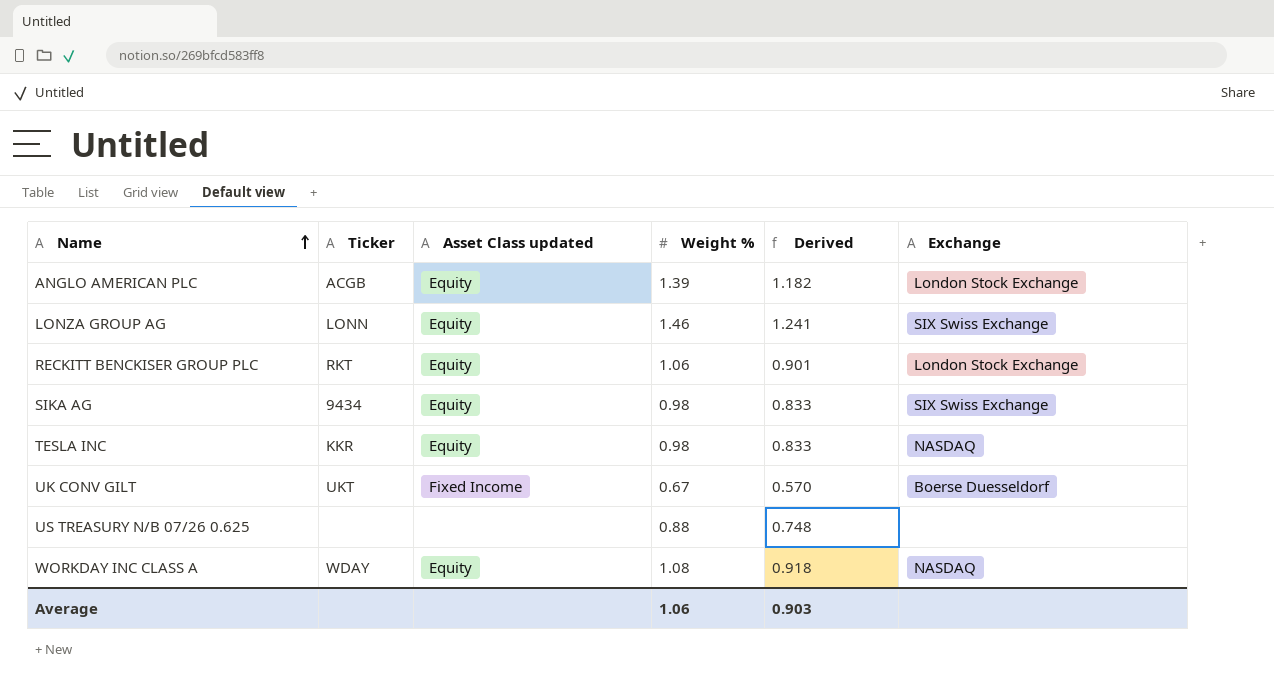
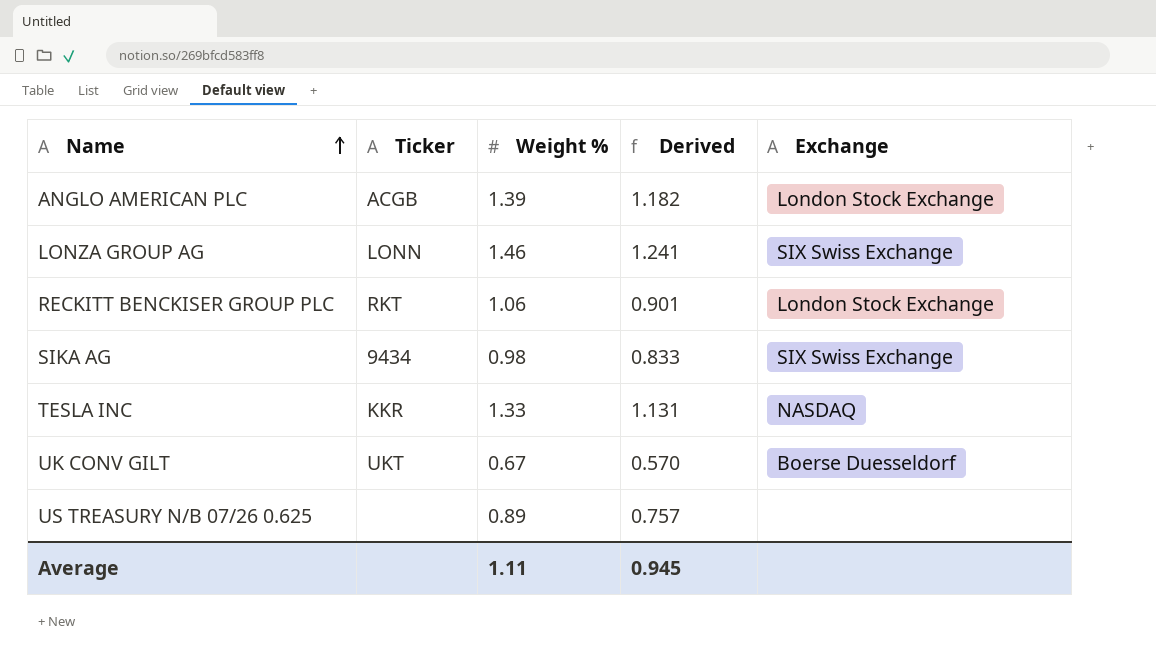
column Asset Class updated | position: 3 -> none
row WORKDAY INC CLASS A: WDAY | Equity | 1.08 | 0.918 | NASDAQ -> none
TESLA INC | Weight %: 0.98 -> 1.33
TESLA INC | Derived: 0.833 -> 1.131
US TREASURY N/B 07/26 0.625 | Weight %: 0.88 -> 0.89
US TREASURY N/B 07/26 0.625 | Derived: 0.748 -> 0.757
Average | Weight %: 1.06 -> 1.11
Average | Derived: 0.903 -> 0.945

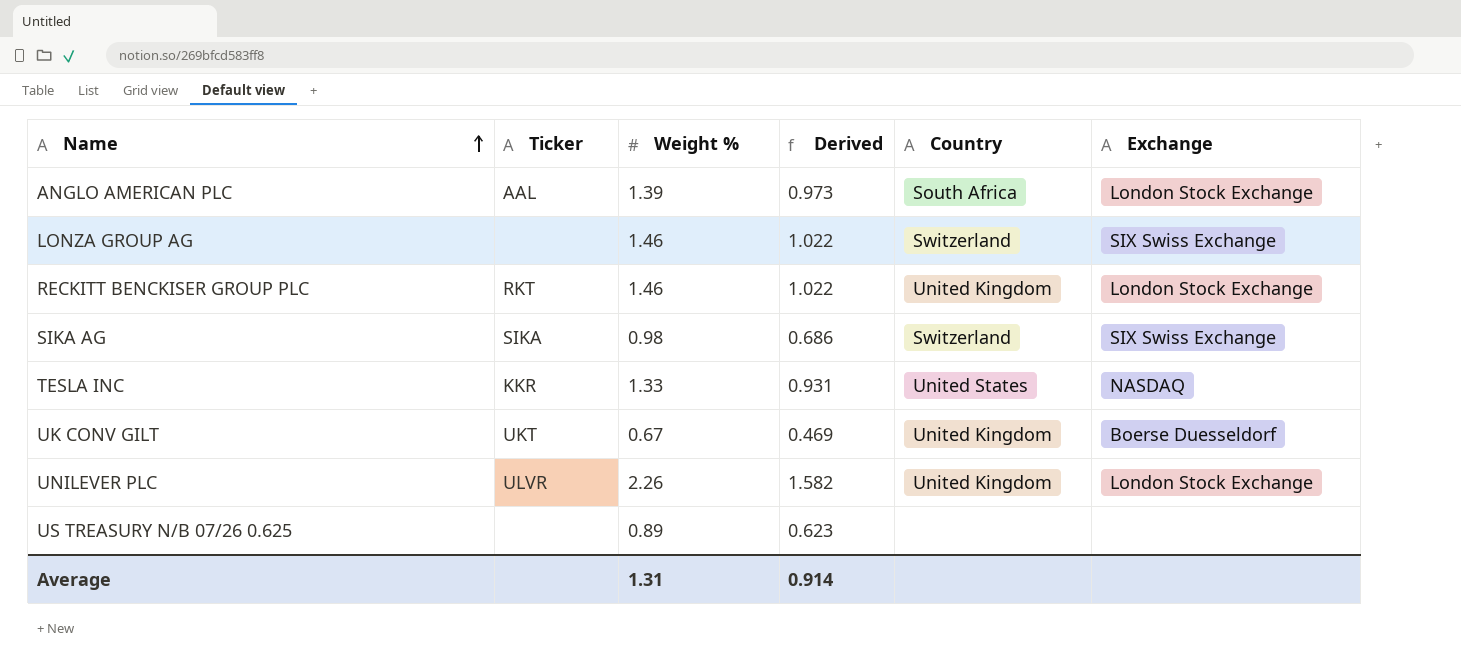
column Derived | formula: [Weight %] * 0.85 -> [Weight %] * 0.7
column Country | position: none -> 5
ANGLO AMERICAN PLC | Ticker: ACGB -> AAL
LONZA GROUP AG | Ticker: LONN -> none
RECKITT BENCKISER GROUP PLC | Weight %: 1.06 -> 1.46
SIKA AG | Ticker: 9434 -> SIKA
row UNILEVER PLC: none -> ULVR | 2.26 | 1.582 | United Kingdom | London Stock Exchange
Average | Weight %: 1.11 -> 1.31
Average | Derived: 0.945 -> 0.914

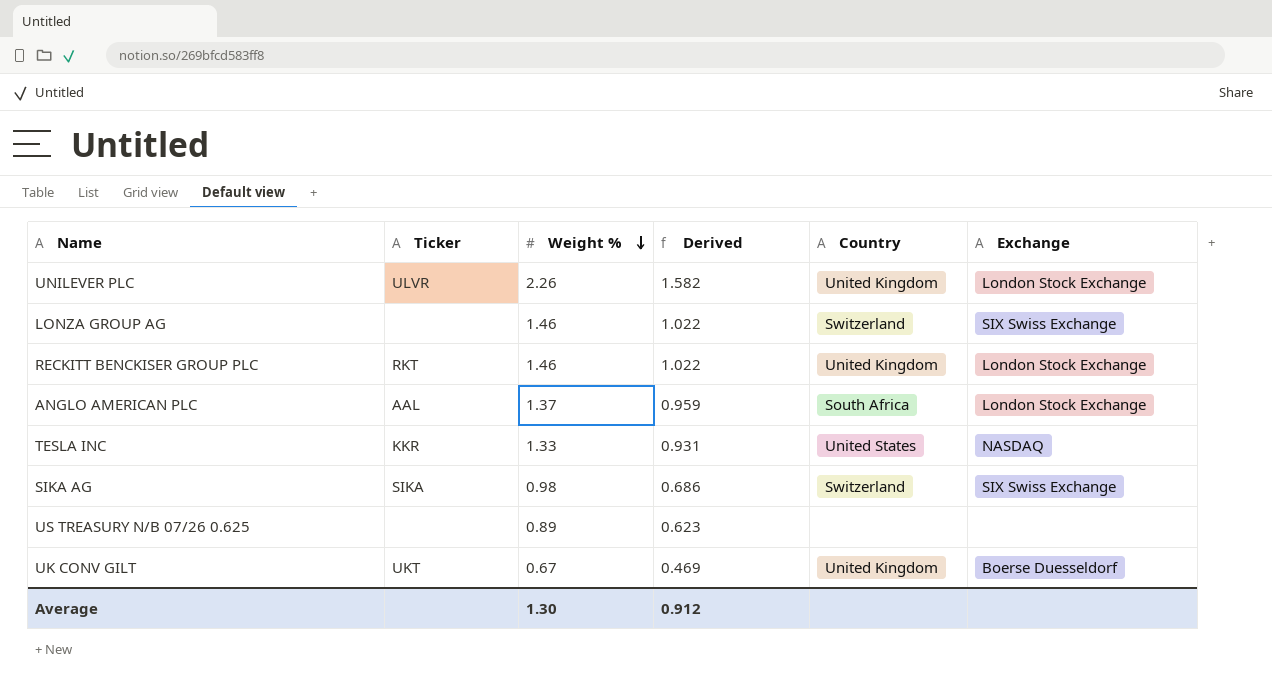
row order: Name ascending -> Weight % descending
ANGLO AMERICAN PLC | Weight %: 1.39 -> 1.37
ANGLO AMERICAN PLC | Derived: 0.973 -> 0.959
Average | Weight %: 1.31 -> 1.30
Average | Derived: 0.914 -> 0.912

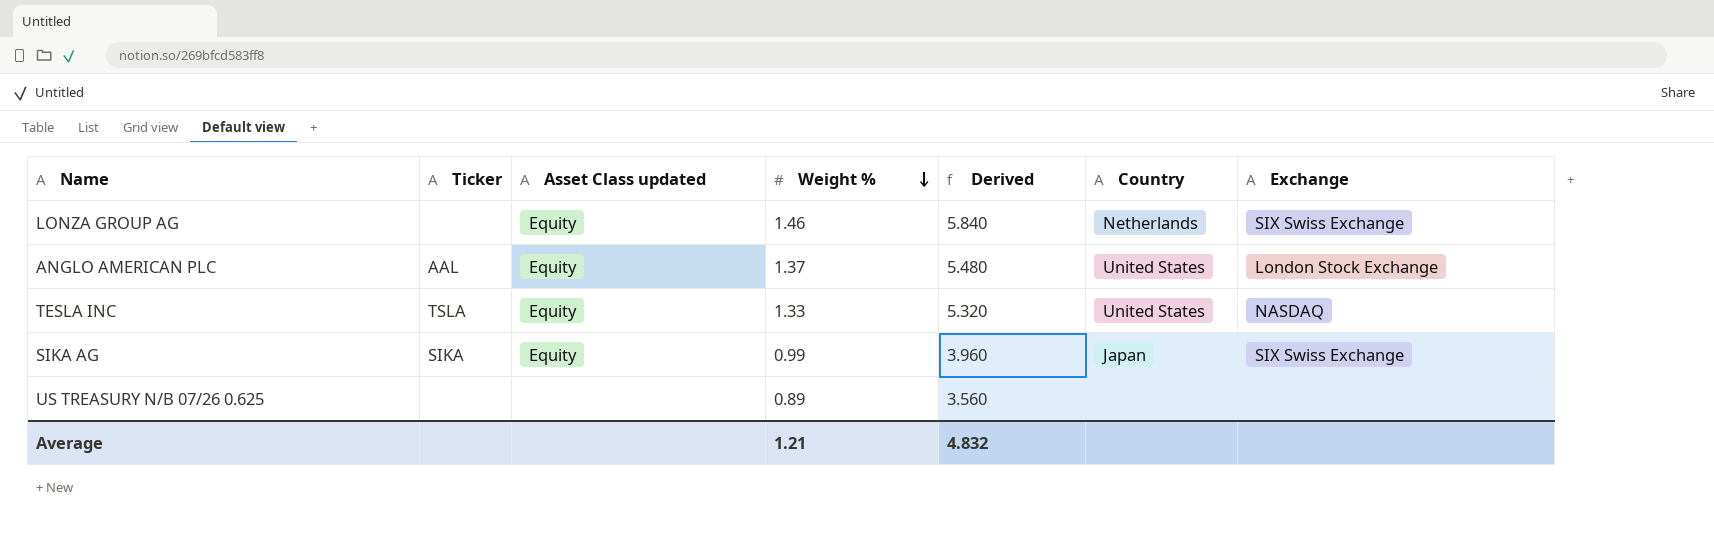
column Asset Class updated | position: none -> 3
column Derived | formula: [Weight %] * 0.7 -> [Weight %] * 4
row UNILEVER PLC: ULVR | 2.26 | 1.582 | United Kingdom | London Stock Exchange -> none
row RECKITT BENCKISER GROUP PLC: RKT | 1.46 | 1.022 | United Kingdom | London Stock Exchange -> none
row UK CONV GILT: UKT | 0.67 | 0.469 | United Kingdom | Boerse Duesseldorf -> none
LONZA GROUP AG | Country: Switzerland -> Netherlands
ANGLO AMERICAN PLC | Country: South Africa -> United States
TESLA INC | Ticker: KKR -> TSLA
SIKA AG | Weight %: 0.98 -> 0.99
SIKA AG | Country: Switzerland -> Japan
Average | Weight %: 1.30 -> 1.21
Average | Derived: 0.912 -> 4.832

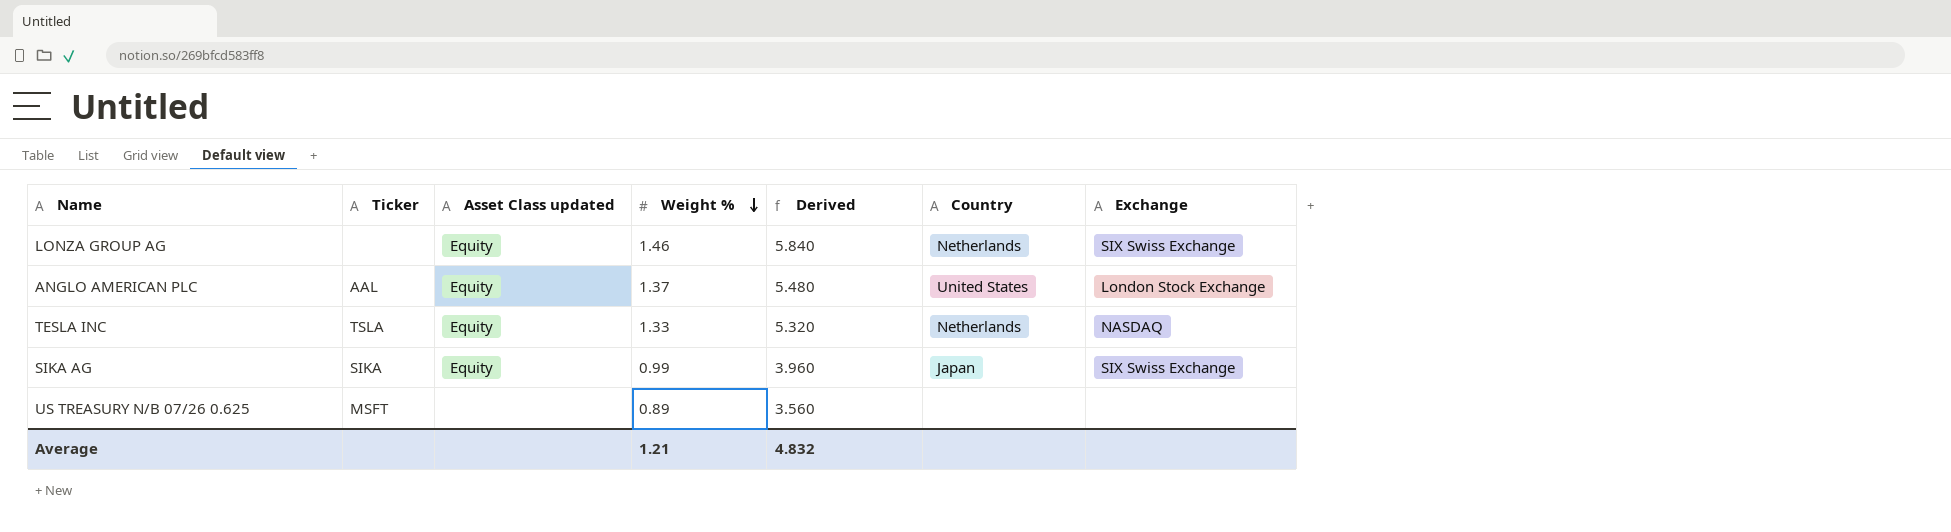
TESLA INC | Country: United States -> Netherlands
US TREASURY N/B 07/26 0.625 | Ticker: none -> MSFT

